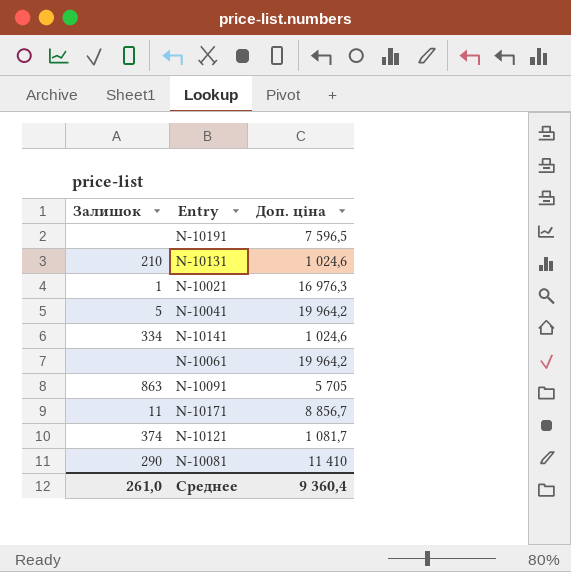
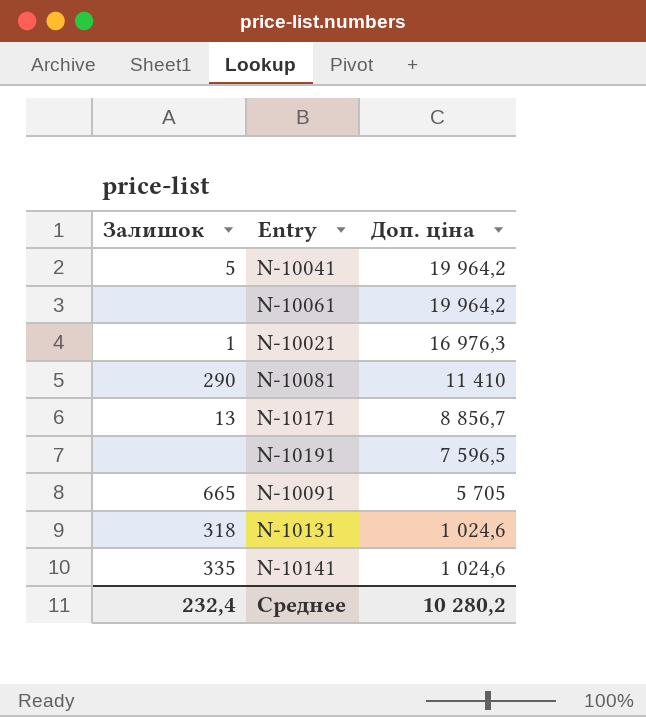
row order: none -> Доп. ціна descending
row N-10121: 374 | 1 081,7 -> none
N-10171 | Залишок: 11 -> 13
N-10091 | Залишок: 863 -> 665
N-10131 | Залишок: 210 -> 318
N-10141 | Залишок: 334 -> 335
Среднее | Залишок: 261,0 -> 232,4
Среднее | Доп. ціна: 9 360,4 -> 10 280,2

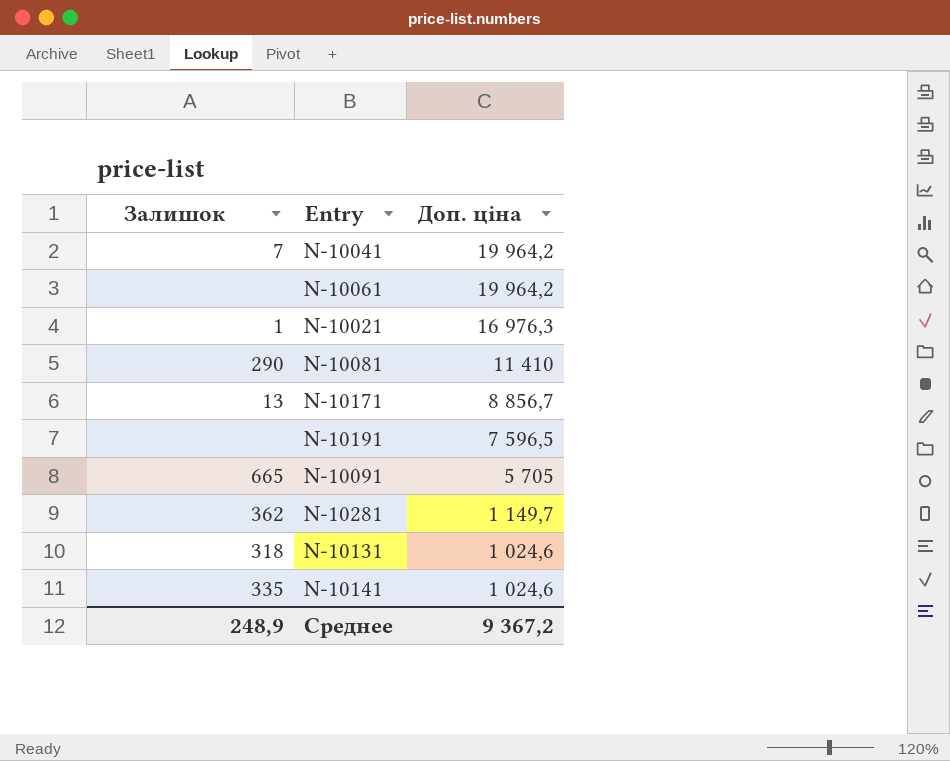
N-10041 | Залишок: 5 -> 7
row N-10281: none -> 362 | 1 149,7
Среднее | Залишок: 232,4 -> 248,9
Среднее | Доп. ціна: 10 280,2 -> 9 367,2

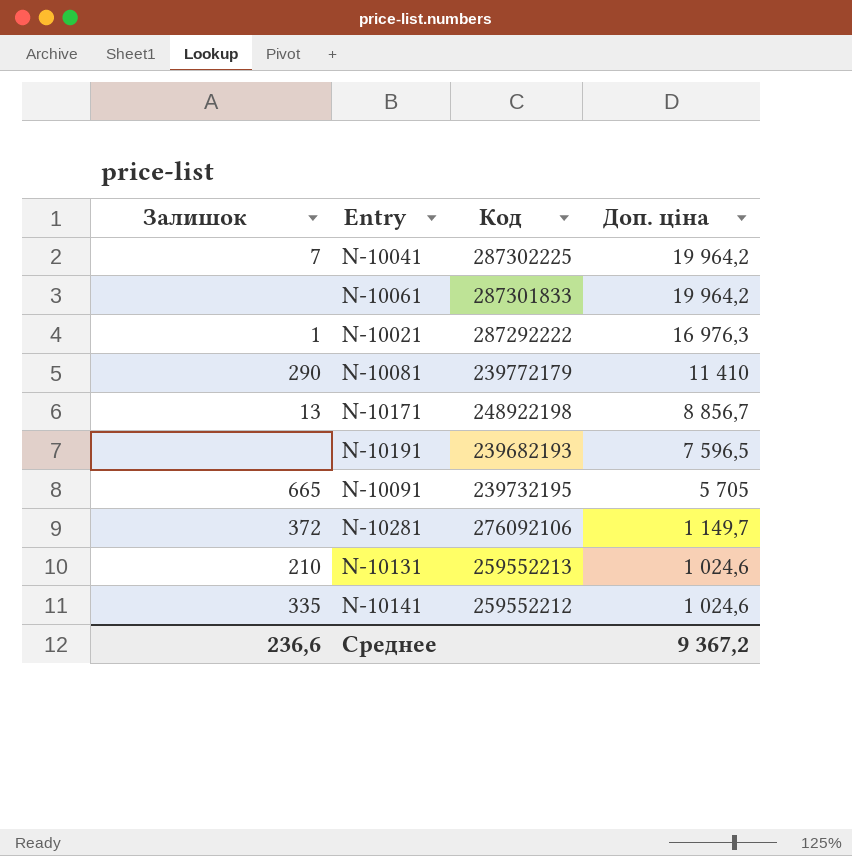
column Код | position: none -> 3
N-10281 | Залишок: 362 -> 372
N-10131 | Залишок: 318 -> 210
Среднее | Залишок: 248,9 -> 236,6

